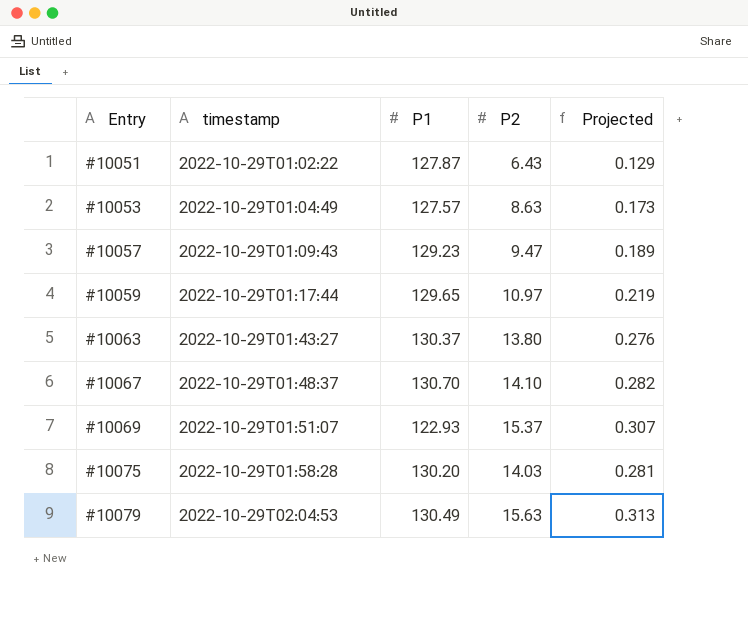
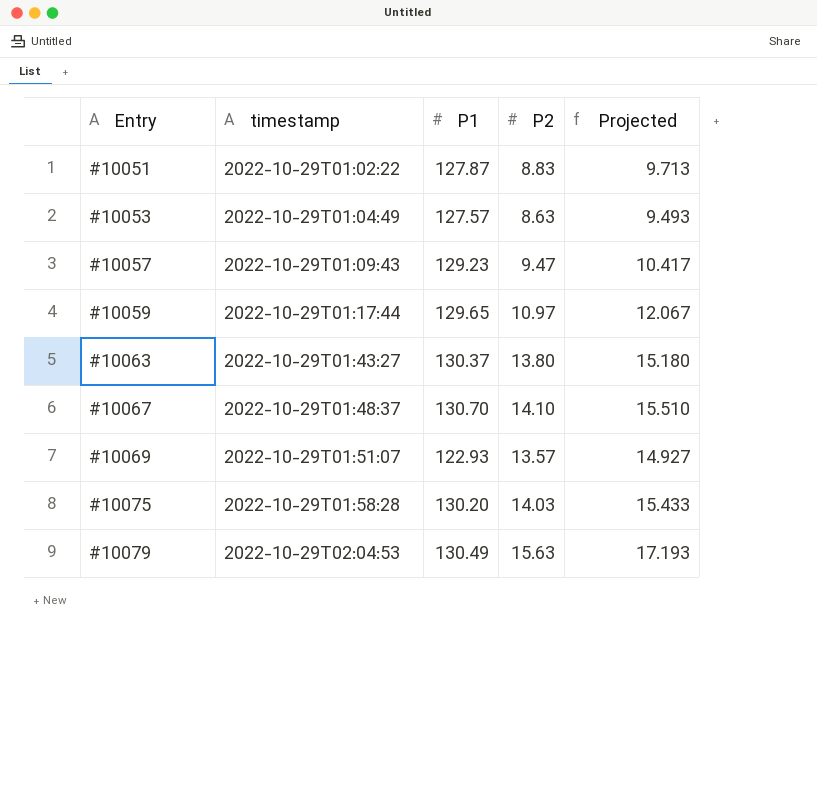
column Projected | formula: [P2] * 0.02 -> [P2] * 1.1
#10051 | P2: 6.43 -> 8.83
#10069 | P2: 15.37 -> 13.57

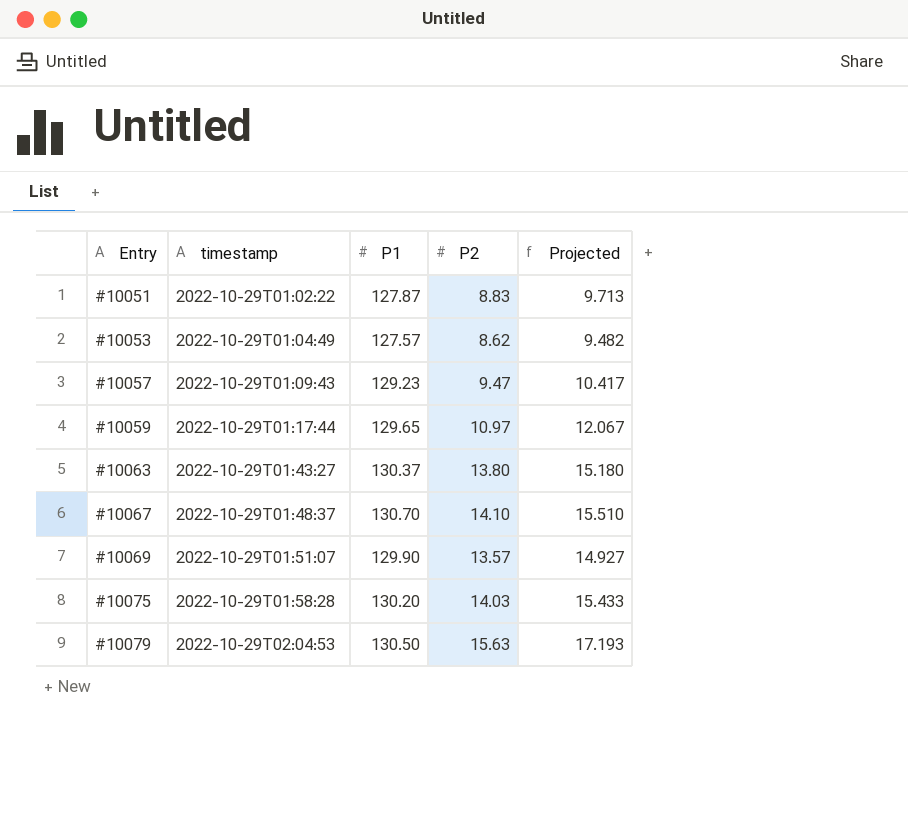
#10053 | P2: 8.63 -> 8.62
#10053 | Projected: 9.493 -> 9.482
#10069 | P1: 122.93 -> 129.90
#10079 | P1: 130.49 -> 130.50

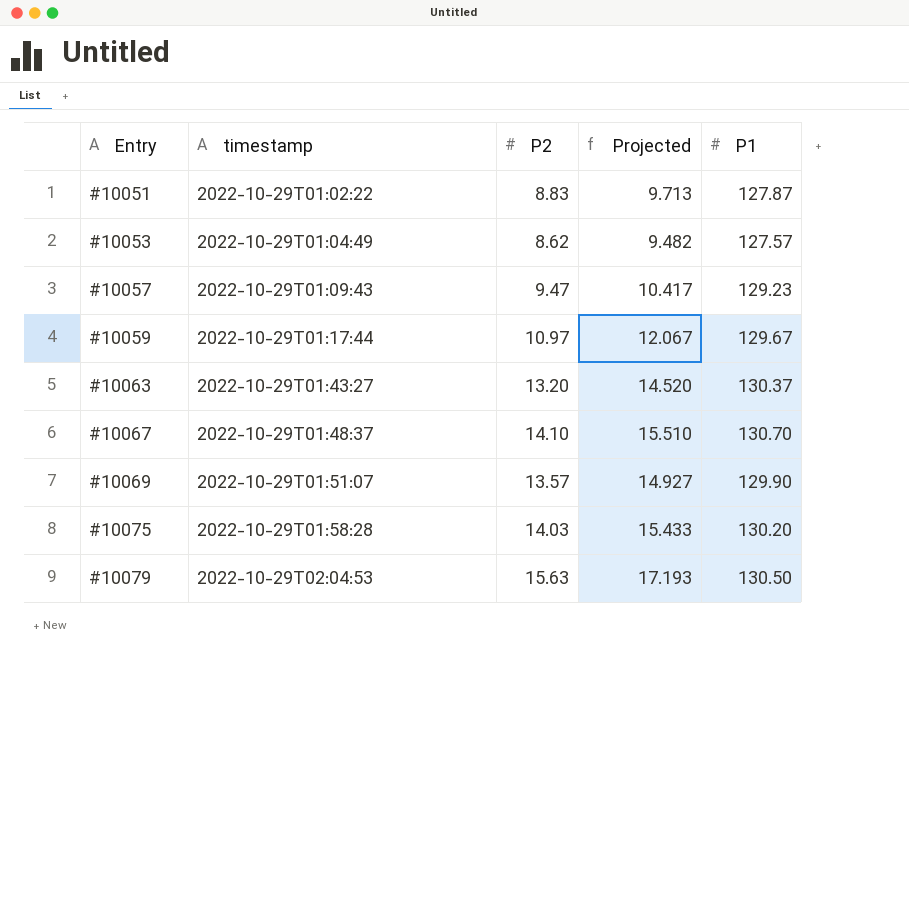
column P1 | position: 3 -> 5
#10059 | P1: 129.65 -> 129.67
#10063 | P2: 13.80 -> 13.20
#10063 | Projected: 15.180 -> 14.520

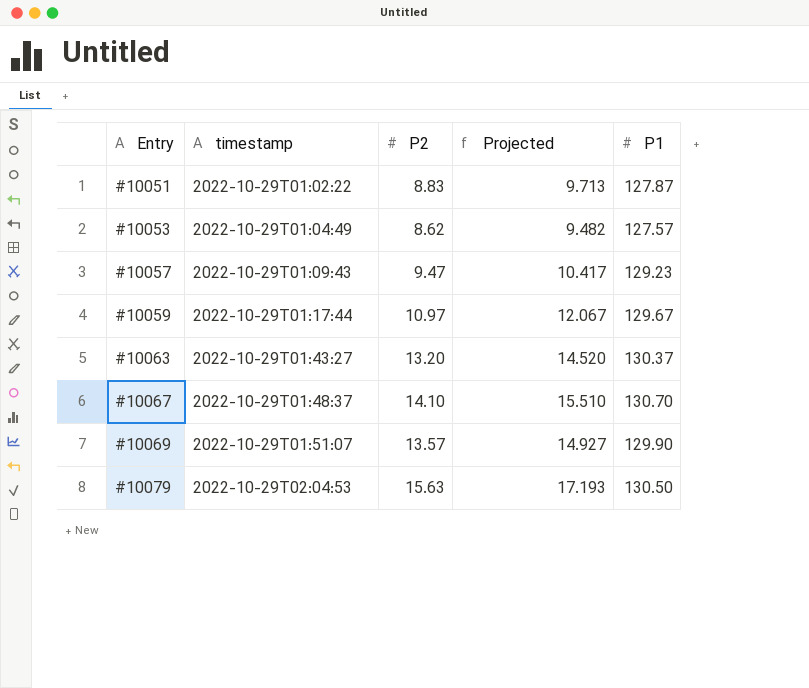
row #10075: 2022-10-29T01:58:28 | 14.03 | 15.433 | 130.20 -> none

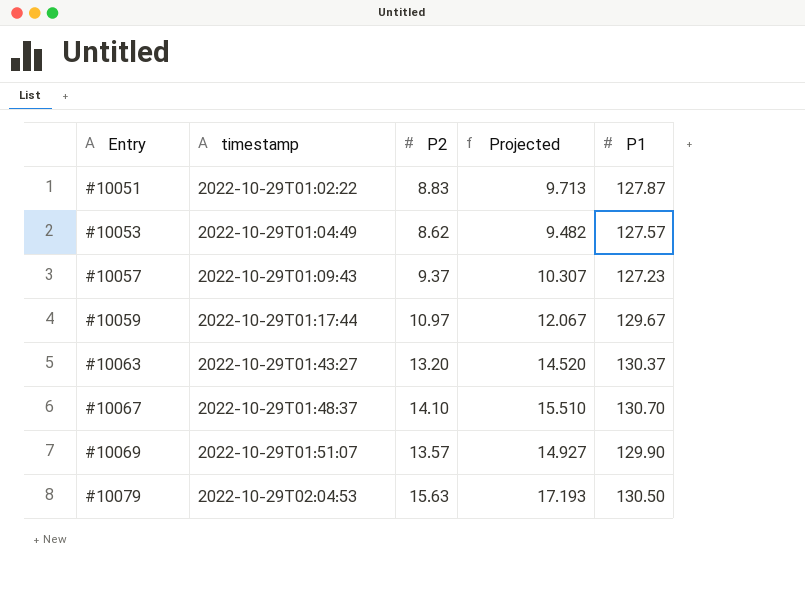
#10057 | P2: 9.47 -> 9.37
#10057 | Projected: 10.417 -> 10.307
#10057 | P1: 129.23 -> 127.23

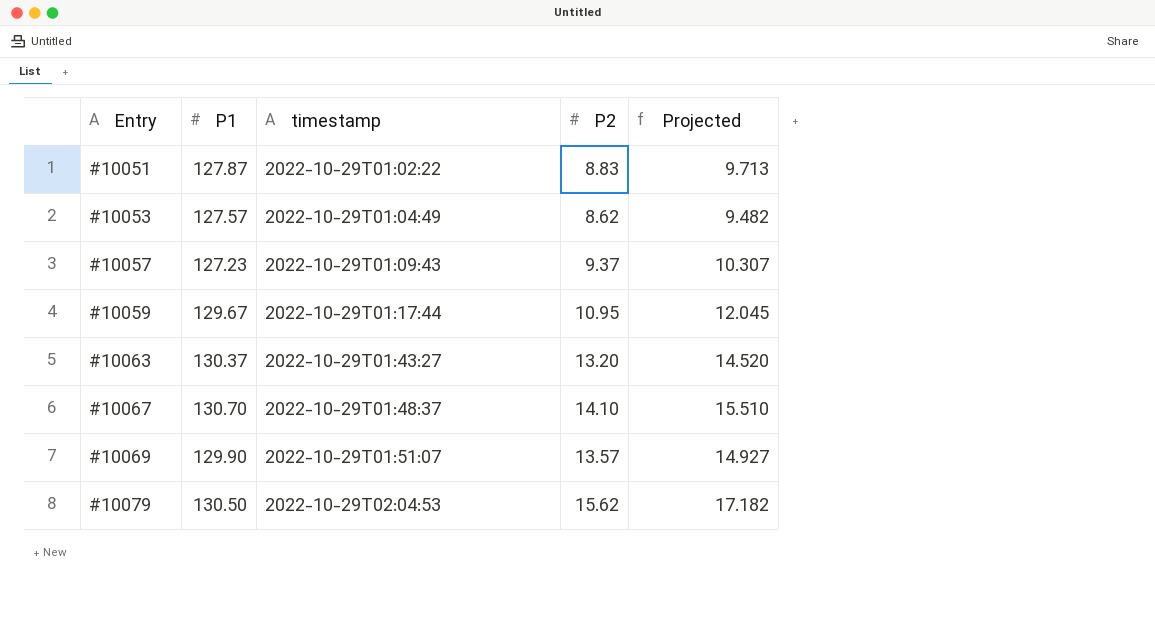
column P1 | position: 5 -> 2
#10059 | P2: 10.97 -> 10.95
#10059 | Projected: 12.067 -> 12.045
#10079 | P2: 15.63 -> 15.62
#10079 | Projected: 17.193 -> 17.182

